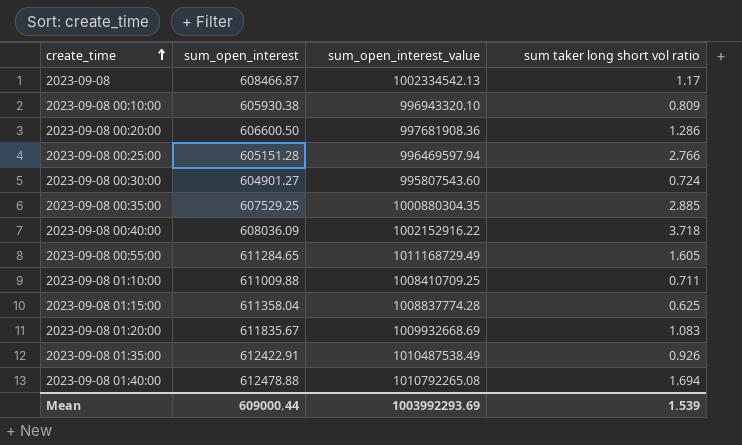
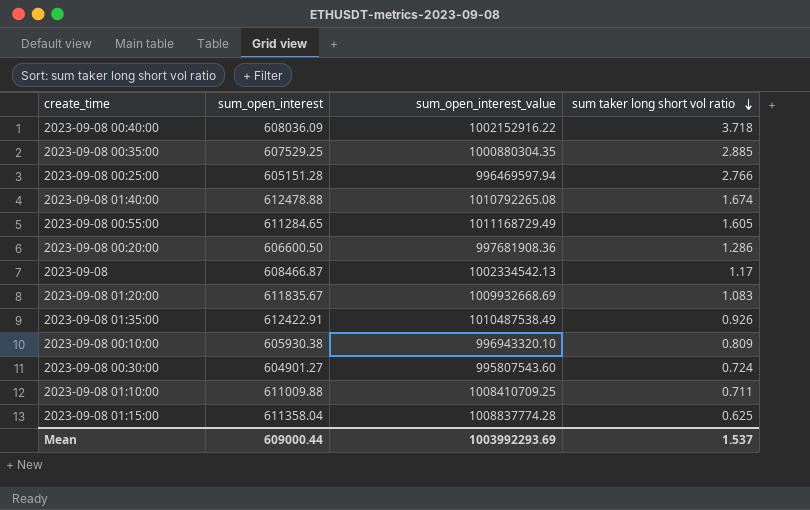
row order: create_time ascending -> sum taker long short vol ratio descending
2023-09-08 01:40:00 | sum taker long short vol ratio: 1.694 -> 1.674
Mean | sum taker long short vol ratio: 1.539 -> 1.537

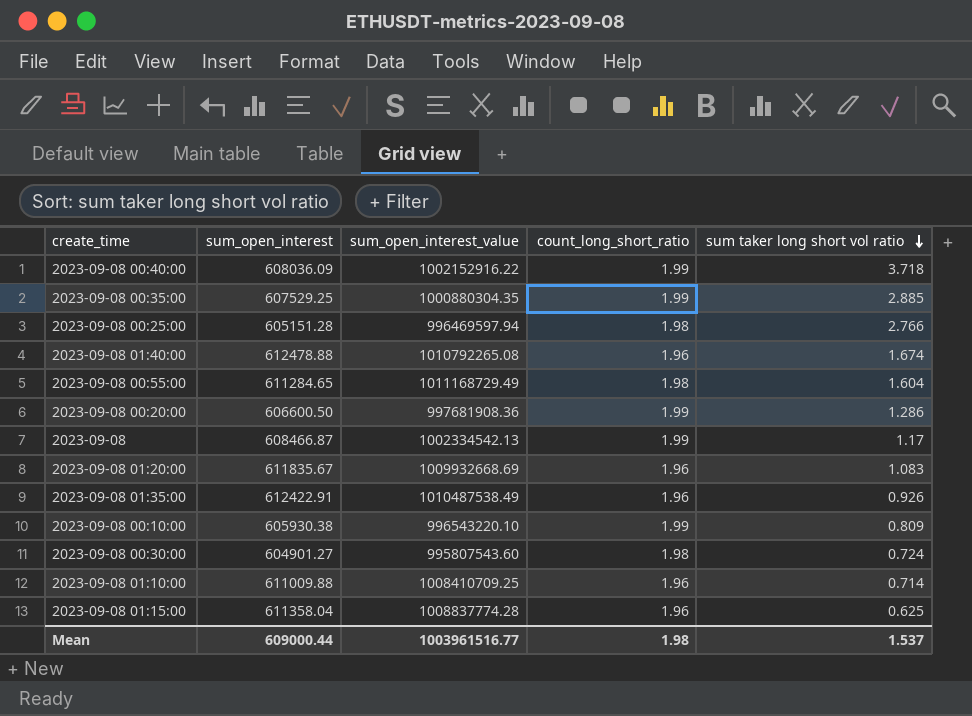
column count_long_short_ratio | position: none -> 4
2023-09-08 00:55:00 | sum taker long short vol ratio: 1.605 -> 1.604
2023-09-08 00:10:00 | sum_open_interest_value: 996943320.10 -> 996543220.10
2023-09-08 01:10:00 | sum taker long short vol ratio: 0.711 -> 0.714
Mean | sum_open_interest_value: 1003992293.69 -> 1003961516.77

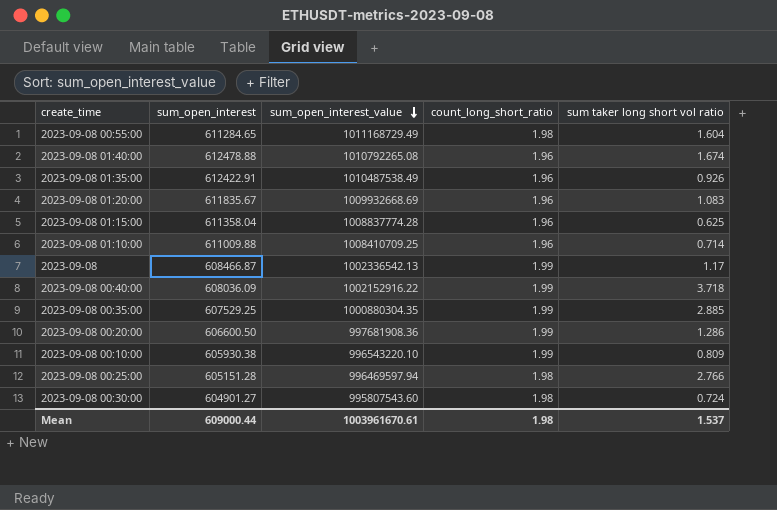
row order: sum taker long short vol ratio descending -> sum_open_interest_value descending
2023-09-08 | sum_open_interest_value: 1002334542.13 -> 1002336542.13
Mean | sum_open_interest_value: 1003961516.77 -> 1003961670.61

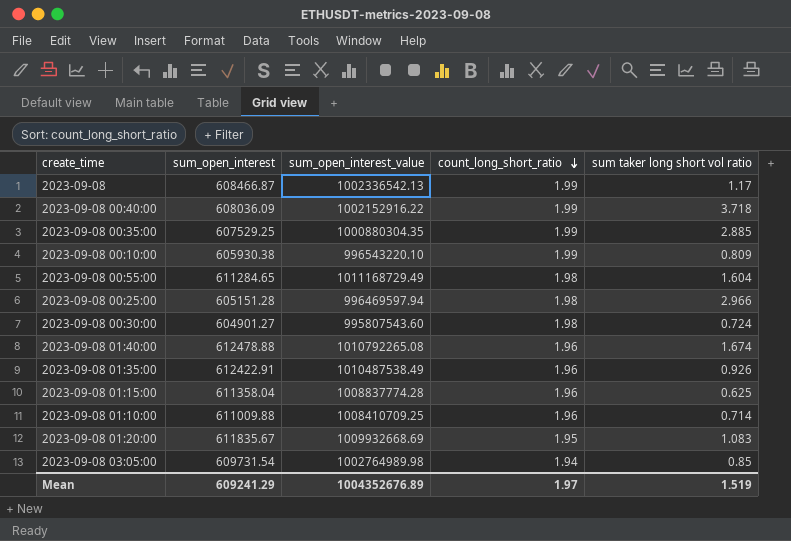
row order: sum_open_interest_value descending -> count_long_short_ratio descending
row 2023-09-08 00:20:00: 606600.50 | 997681908.36 | 1.99 | 1.286 -> none
2023-09-08 00:25:00 | sum taker long short vol ratio: 2.766 -> 2.966
2023-09-08 01:20:00 | count_long_short_ratio: 1.96 -> 1.95
row 2023-09-08 03:05:00: none -> 609731.54 | 1002764989.98 | 1.94 | 0.85
Mean | sum_open_interest: 609000.44 -> 609241.29
Mean | sum_open_interest_value: 1003961670.61 -> 1004352676.89
Mean | count_long_short_ratio: 1.98 -> 1.97
Mean | sum taker long short vol ratio: 1.537 -> 1.519

